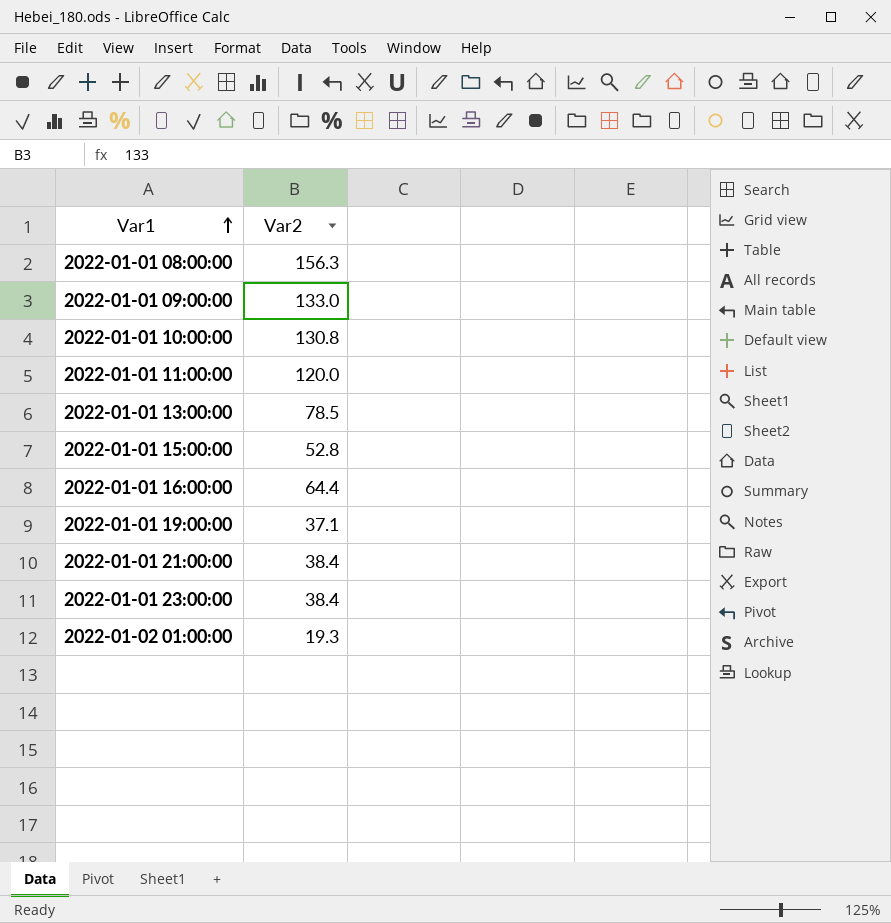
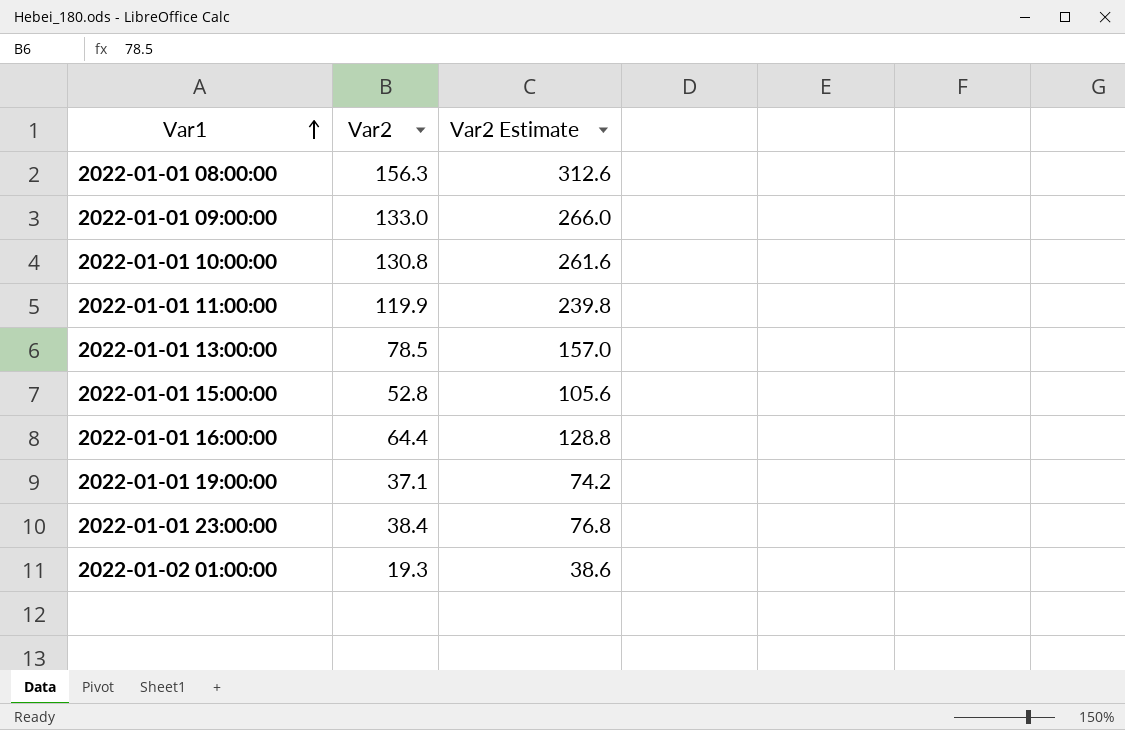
column Var2 Estimate | formula: none -> [Var2] * 2
row 2022-01-01 21:00:00: 38.4 -> none
2022-01-01 11:00:00 | Var2: 120.0 -> 119.9

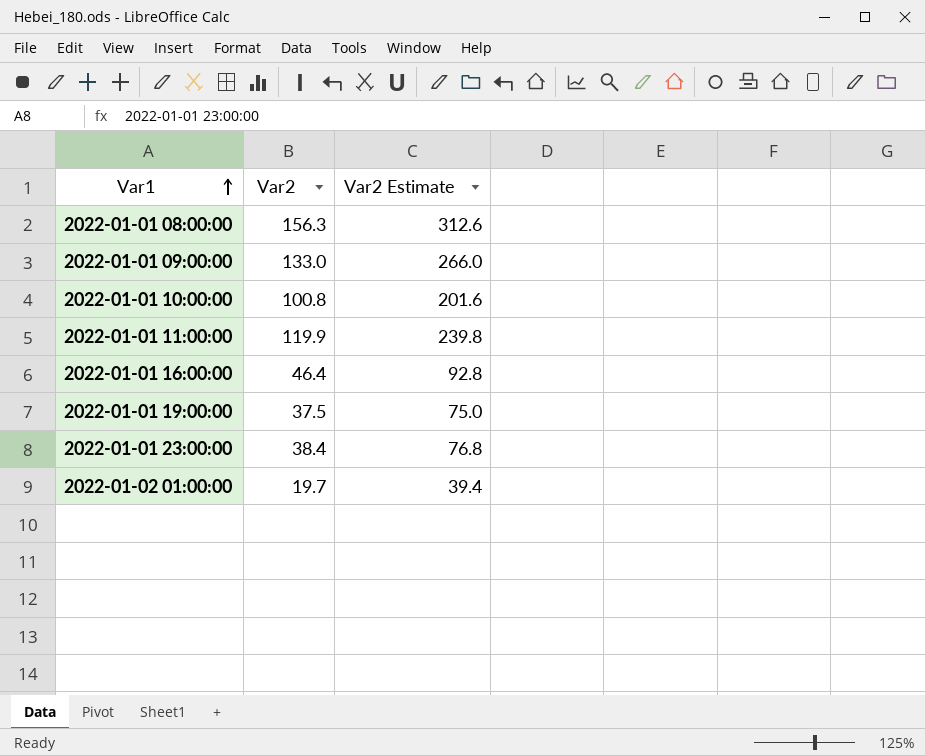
row 2022-01-01 13:00:00: 78.5 | 157.0 -> none
row 2022-01-01 15:00:00: 52.8 | 105.6 -> none
2022-01-01 10:00:00 | Var2: 130.8 -> 100.8
2022-01-01 10:00:00 | Var2 Estimate: 261.6 -> 201.6
2022-01-01 16:00:00 | Var2: 64.4 -> 46.4
2022-01-01 16:00:00 | Var2 Estimate: 128.8 -> 92.8
2022-01-01 19:00:00 | Var2: 37.1 -> 37.5
2022-01-01 19:00:00 | Var2 Estimate: 74.2 -> 75.0
2022-01-02 01:00:00 | Var2: 19.3 -> 19.7
2022-01-02 01:00:00 | Var2 Estimate: 38.6 -> 39.4

